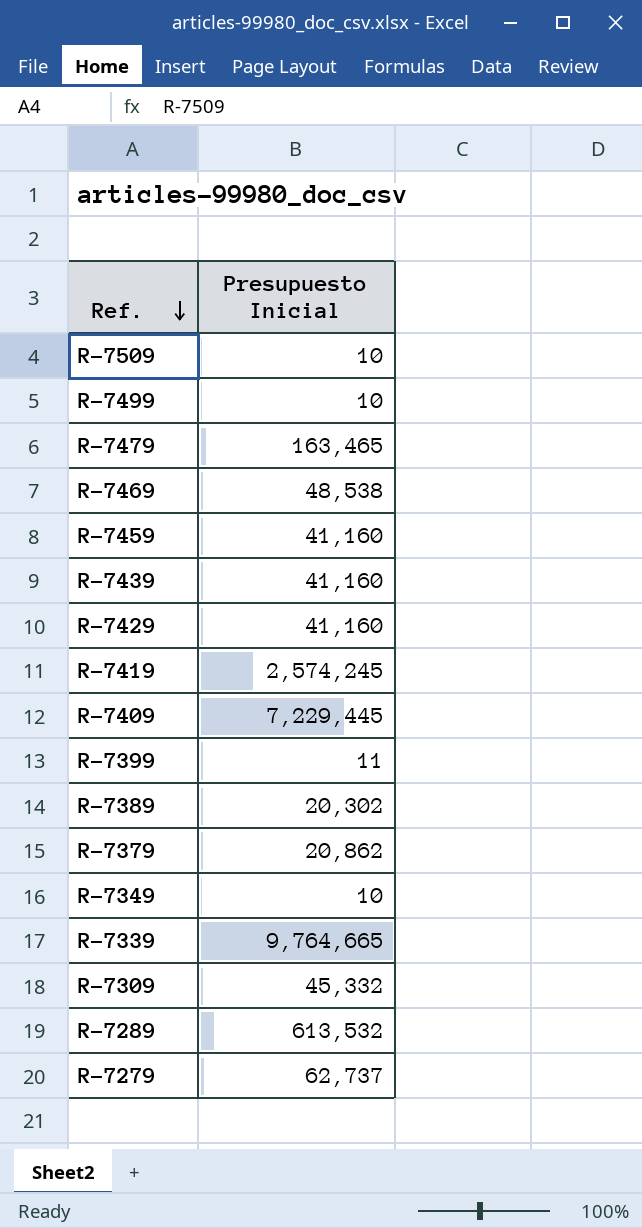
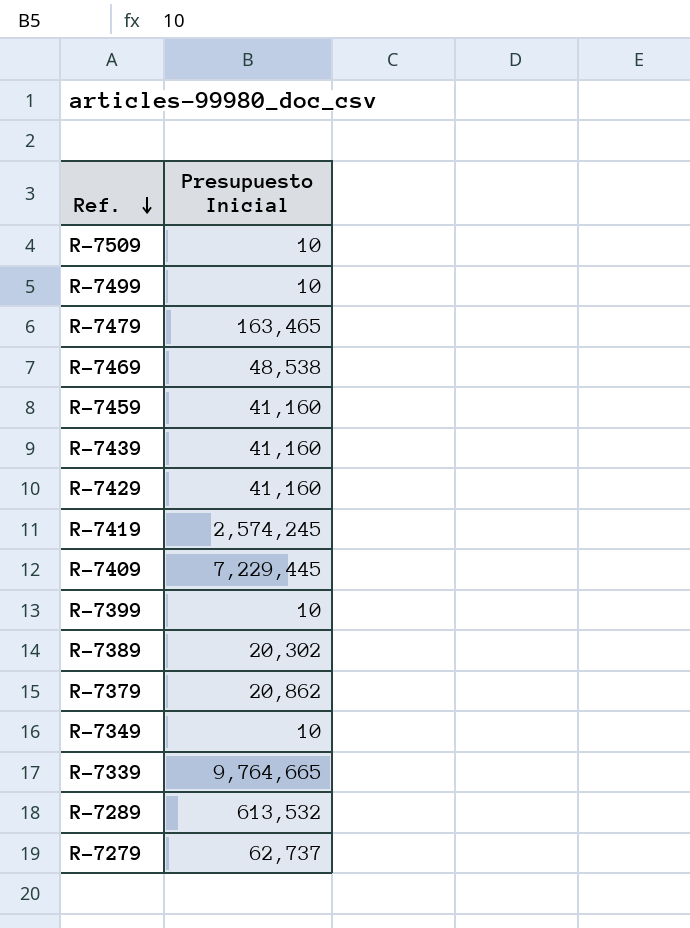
row R-7309: 45,332 -> none
R-7399 | Presupuesto Inicial: 11 -> 10

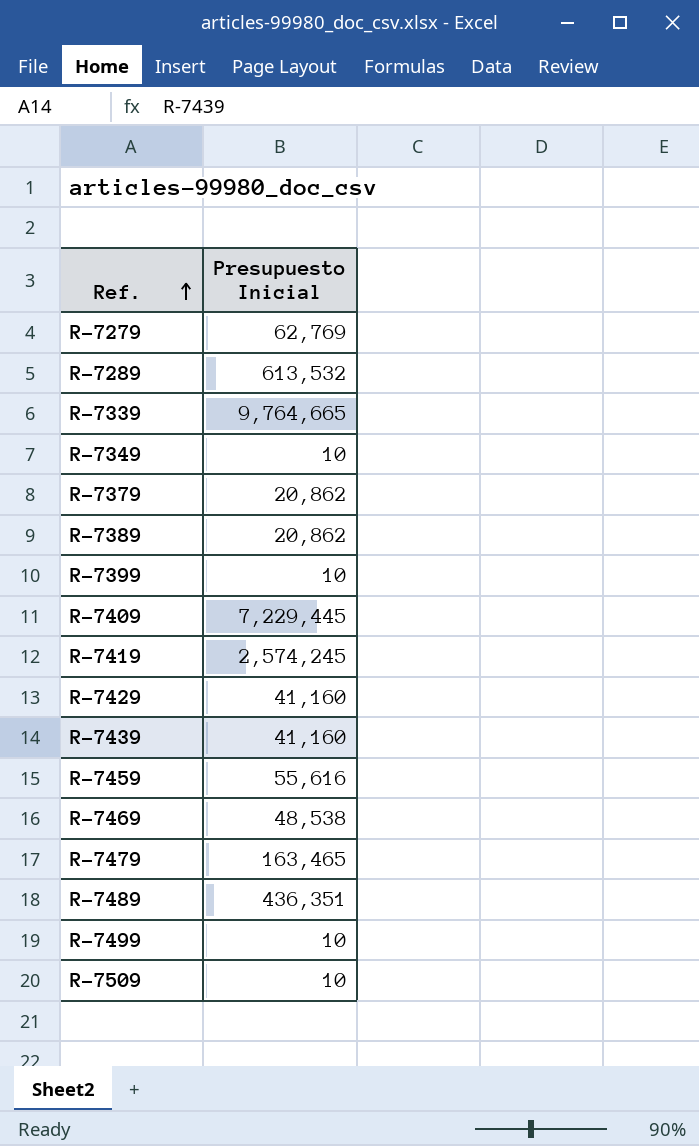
row order: Ref. descending -> Ref. ascending
R-7279 | Presupuesto Inicial: 62,737 -> 62,769
R-7389 | Presupuesto Inicial: 20,302 -> 20,862
R-7459 | Presupuesto Inicial: 41,160 -> 55,616
row R-7489: none -> 436,351

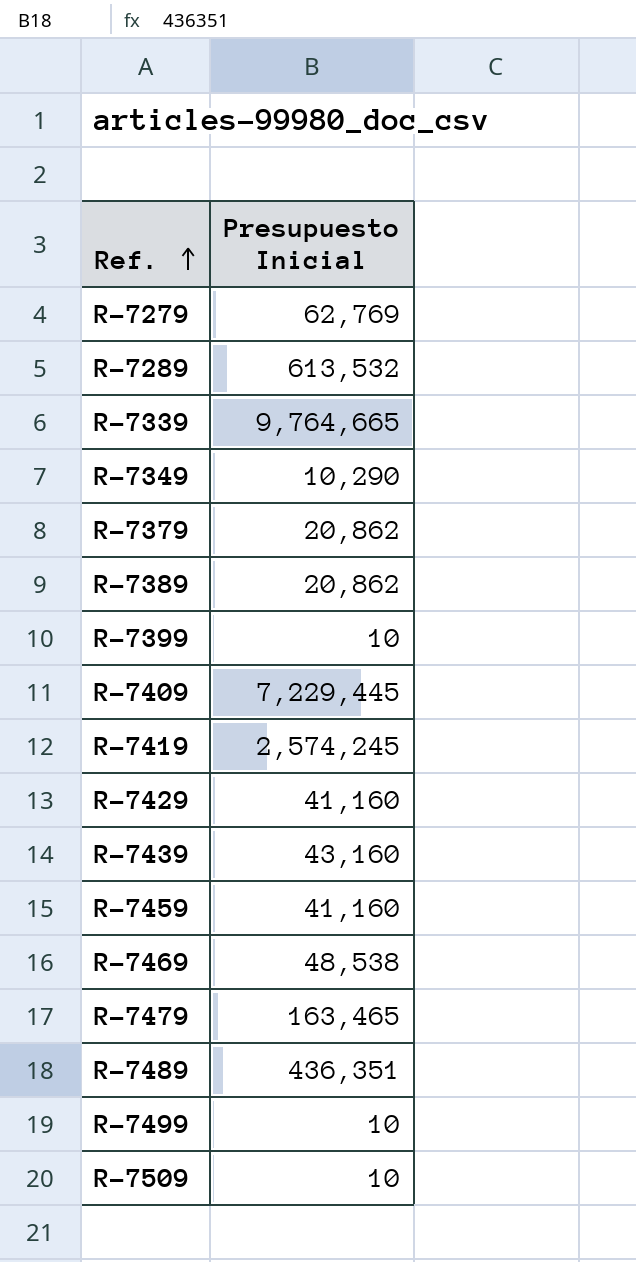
R-7349 | Presupuesto Inicial: 10 -> 10,290
R-7439 | Presupuesto Inicial: 41,160 -> 43,160
R-7459 | Presupuesto Inicial: 55,616 -> 41,160

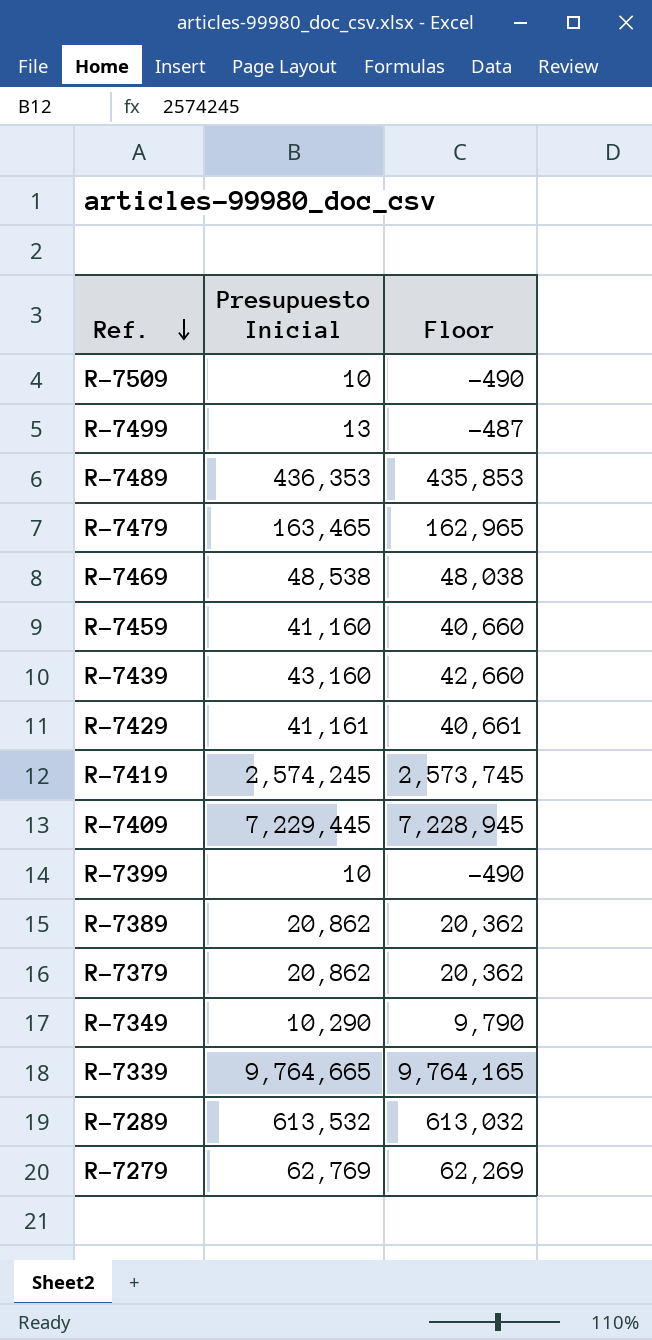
row order: Ref. ascending -> Ref. descending
column Floor | formula: none -> [Presupuesto Inicial] - 500
R-7499 | Presupuesto Inicial: 10 -> 13
R-7489 | Presupuesto Inicial: 436,351 -> 436,353
R-7429 | Presupuesto Inicial: 41,160 -> 41,161

